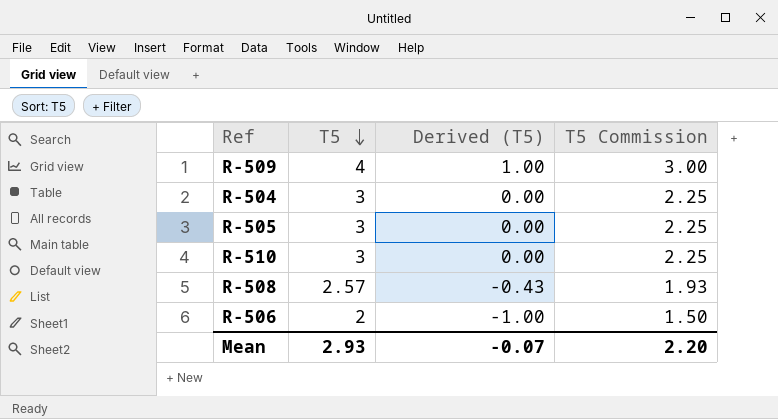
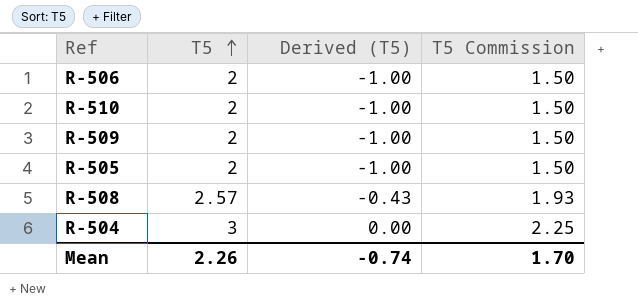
row order: T5 descending -> T5 ascending
R-510 | T5: 3 -> 2
R-510 | Derived (T5): 0.00 -> -1.00
R-510 | T5 Commission: 2.25 -> 1.50
R-509 | T5: 4 -> 2
R-509 | Derived (T5): 1.00 -> -1.00
R-509 | T5 Commission: 3.00 -> 1.50
R-505 | T5: 3 -> 2
R-505 | Derived (T5): 0.00 -> -1.00
R-505 | T5 Commission: 2.25 -> 1.50
Mean | T5: 2.93 -> 2.26
Mean | Derived (T5): -0.07 -> -0.74
Mean | T5 Commission: 2.20 -> 1.70

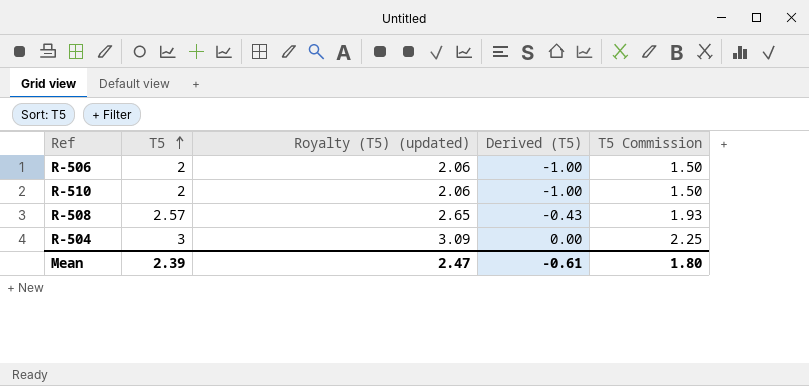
column Royalty (T5) (updated) | formula: none -> [T5] * 1.03
row R-509: 2 | -1.00 | 1.50 -> none
row R-505: 2 | -1.00 | 1.50 -> none
Mean | T5: 2.26 -> 2.39
Mean | Derived (T5): -0.74 -> -0.61
Mean | T5 Commission: 1.70 -> 1.80

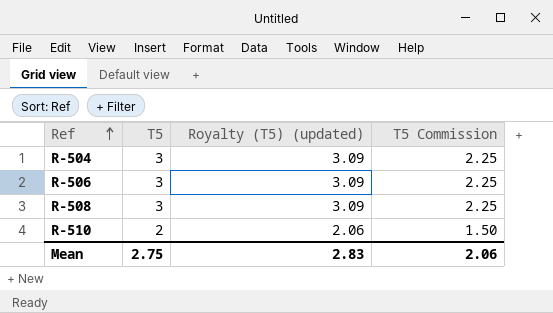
row order: T5 ascending -> Ref ascending
column Derived (T5) | formula: [T5] - 3 -> none
R-506 | T5: 2 -> 3
R-506 | Royalty (T5) (updated): 2.06 -> 3.09
R-506 | T5 Commission: 1.50 -> 2.25
R-508 | T5: 2.57 -> 3
R-508 | Royalty (T5) (updated): 2.65 -> 3.09
R-508 | T5 Commission: 1.93 -> 2.25
Mean | T5: 2.39 -> 2.75
Mean | Royalty (T5) (updated): 2.47 -> 2.83
Mean | T5 Commission: 1.80 -> 2.06

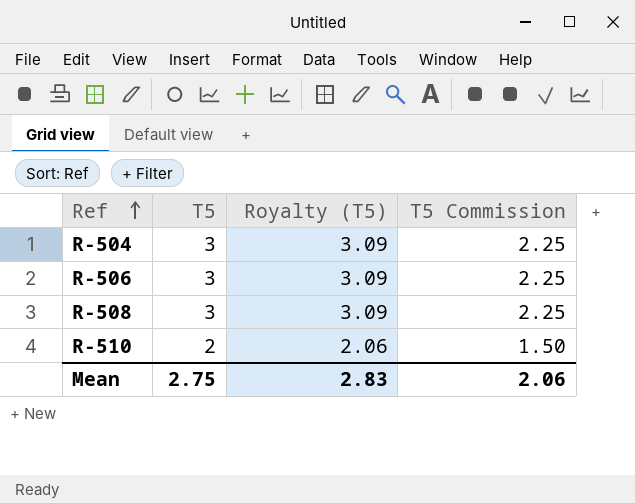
column name: Royalty (T5) (updated) -> Royalty (T5)

